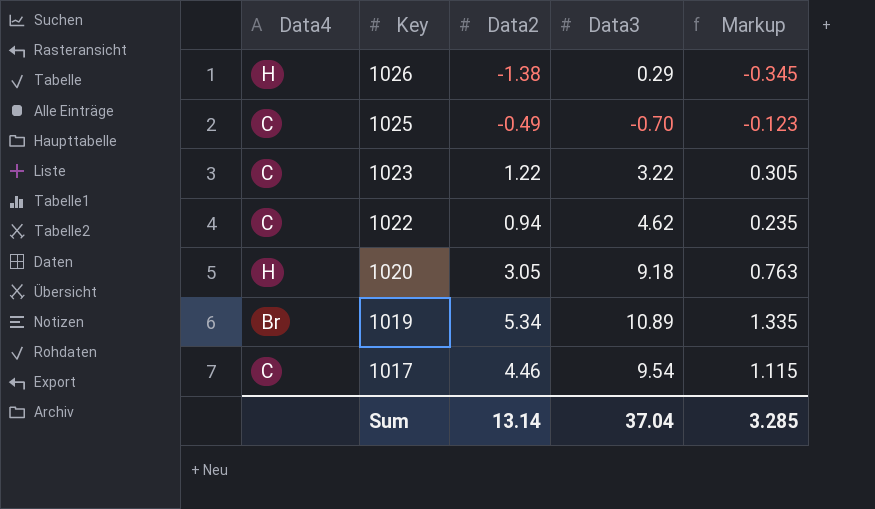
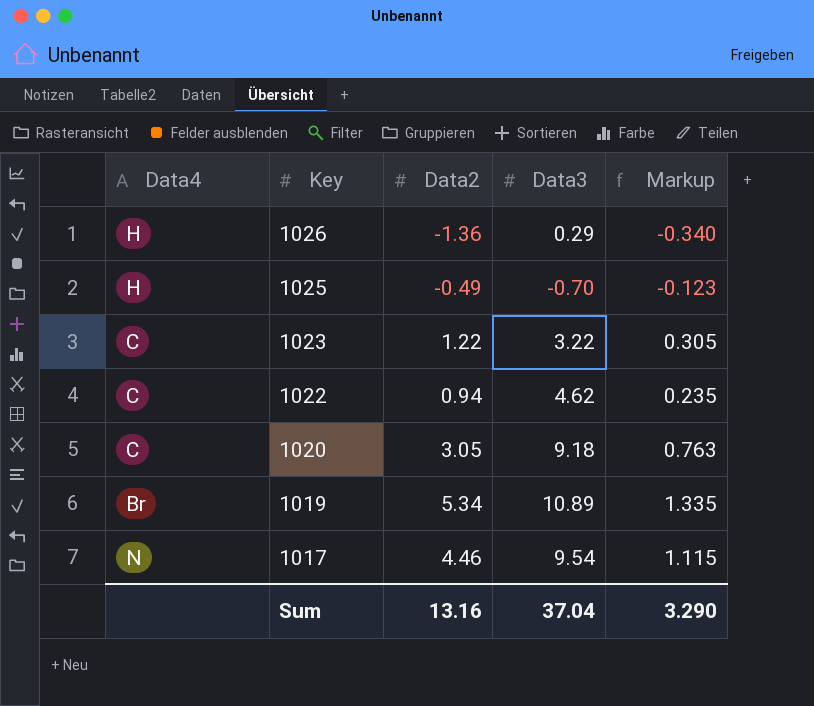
1026 | Data2: -1.38 -> -1.36
1026 | Markup: -0.345 -> -0.340
1025 | Data4: C -> H
1020 | Data4: H -> C
1017 | Data4: C -> N
Sum | Data2: 13.14 -> 13.16
Sum | Markup: 3.285 -> 3.290

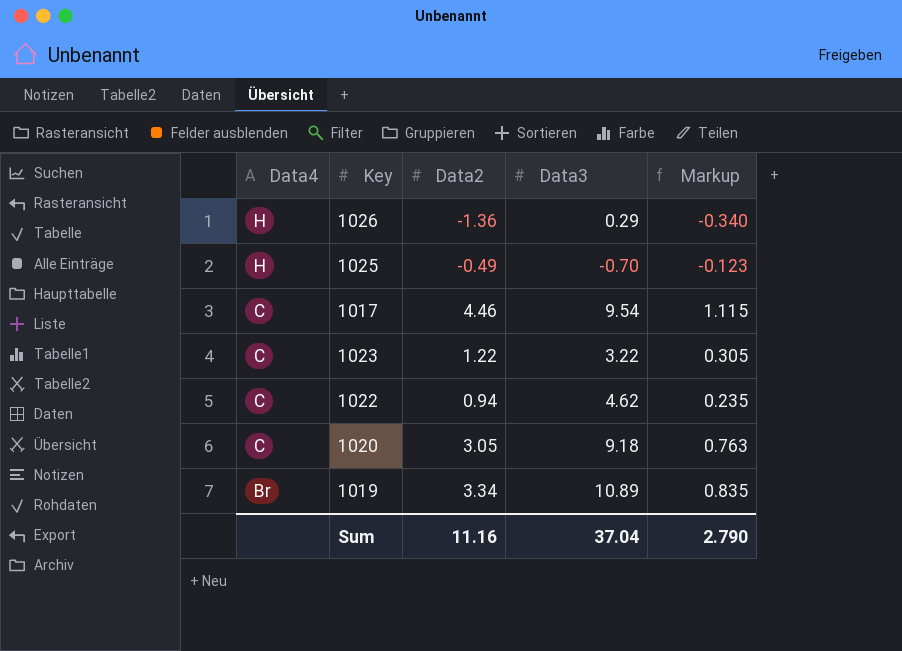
row order: Key descending -> Data4 descending
1017 | Data4: N -> C
1019 | Data2: 5.34 -> 3.34
1019 | Markup: 1.335 -> 0.835
Sum | Data2: 13.16 -> 11.16
Sum | Markup: 3.290 -> 2.790

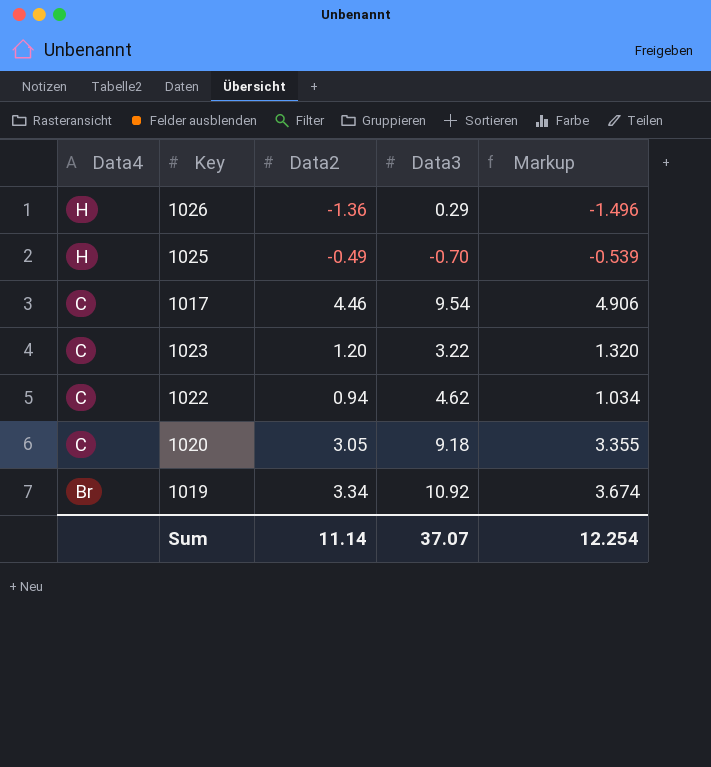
column Markup | formula: [Data2] * 0.25 -> [Data2] * 1.1
1023 | Data2: 1.22 -> 1.20
1019 | Data3: 10.89 -> 10.92
Sum | Data2: 11.16 -> 11.14
Sum | Data3: 37.04 -> 37.07
Sum | Markup: 2.790 -> 12.254

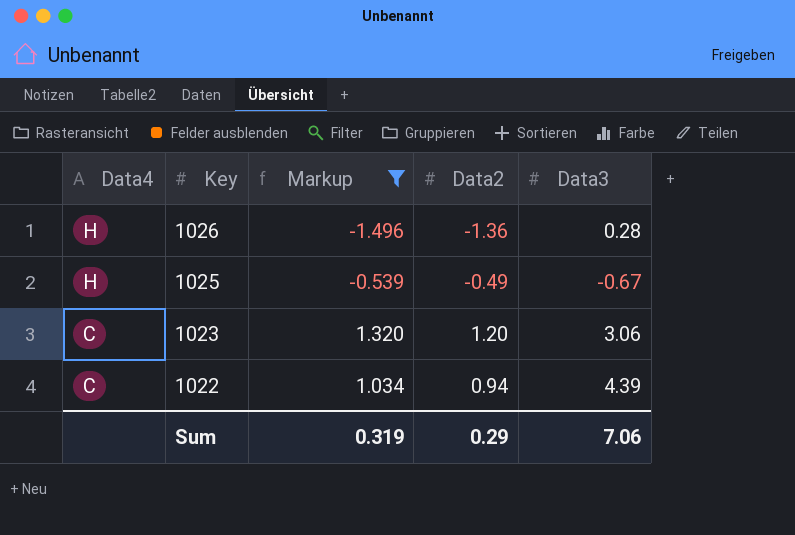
filter: none -> Markup <= 1.320
column Markup | position: 5 -> 3
1026 | Data3: 0.29 -> 0.28
1025 | Data3: -0.70 -> -0.67
1023 | Data3: 3.22 -> 3.06
1022 | Data3: 4.62 -> 4.39
Sum | Markup: 12.254 -> 0.319
Sum | Data2: 11.14 -> 0.29
Sum | Data3: 37.07 -> 7.06

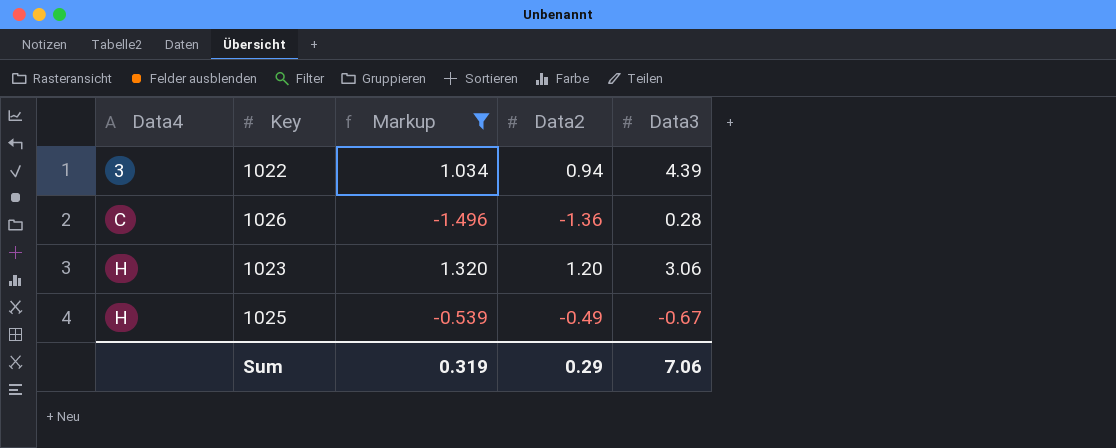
row order: Data4 descending -> Data4 ascending
1022 | Data4: C -> 3
1026 | Data4: H -> C
1023 | Data4: C -> H

